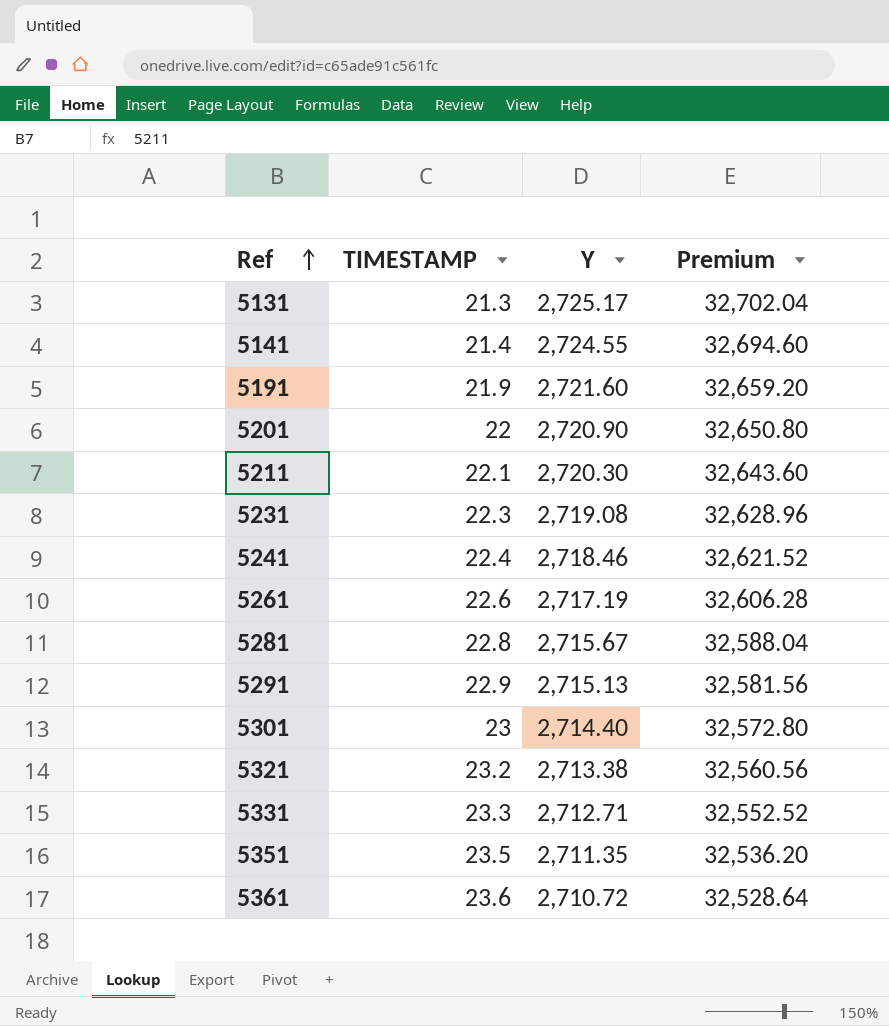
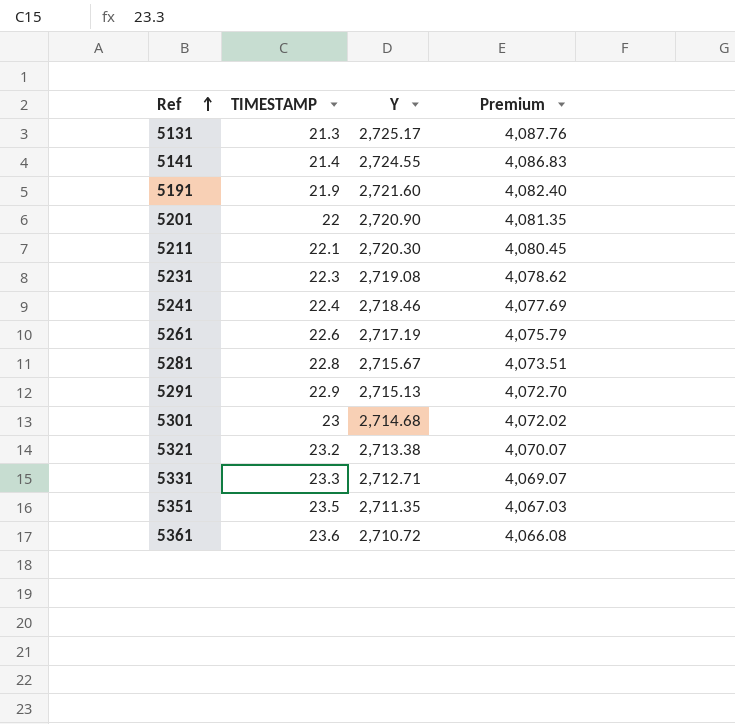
column Premium | formula: [Y] * 12 -> [Y] * 1.5
5301 | Y: 2,714.40 -> 2,714.68

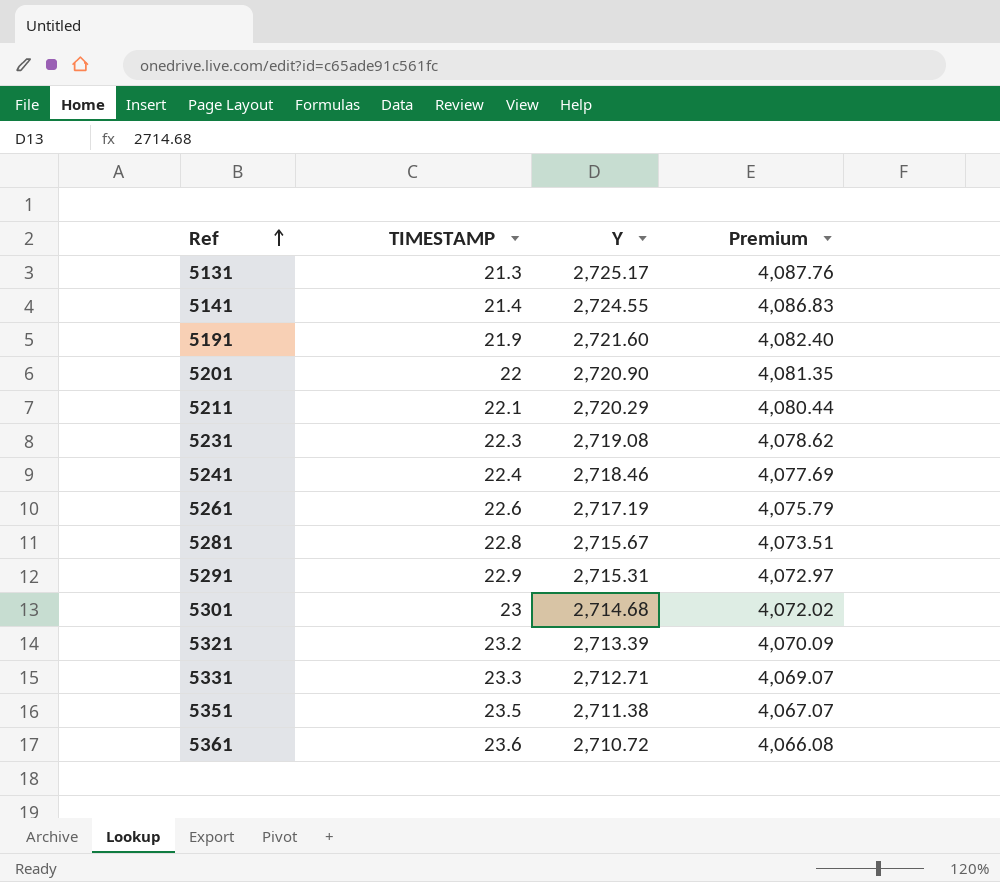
5211 | Y: 2,720.30 -> 2,720.29
5211 | Premium: 4,080.45 -> 4,080.44
5291 | Y: 2,715.13 -> 2,715.31
5291 | Premium: 4,072.70 -> 4,072.97
5321 | Y: 2,713.38 -> 2,713.39
5321 | Premium: 4,070.07 -> 4,070.09
5351 | Y: 2,711.35 -> 2,711.38
5351 | Premium: 4,067.03 -> 4,067.07

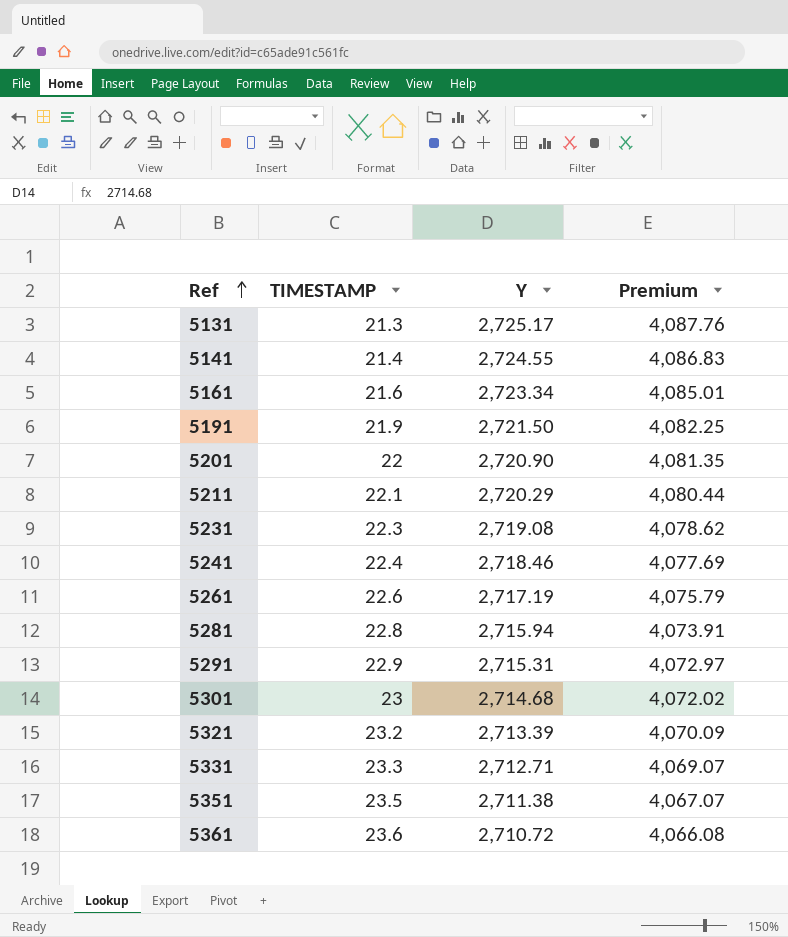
row 5161: none -> 21.6 | 2,723.34 | 4,085.01
5191 | Y: 2,721.60 -> 2,721.50
5191 | Premium: 4,082.40 -> 4,082.25
5281 | Y: 2,715.67 -> 2,715.94
5281 | Premium: 4,073.51 -> 4,073.91

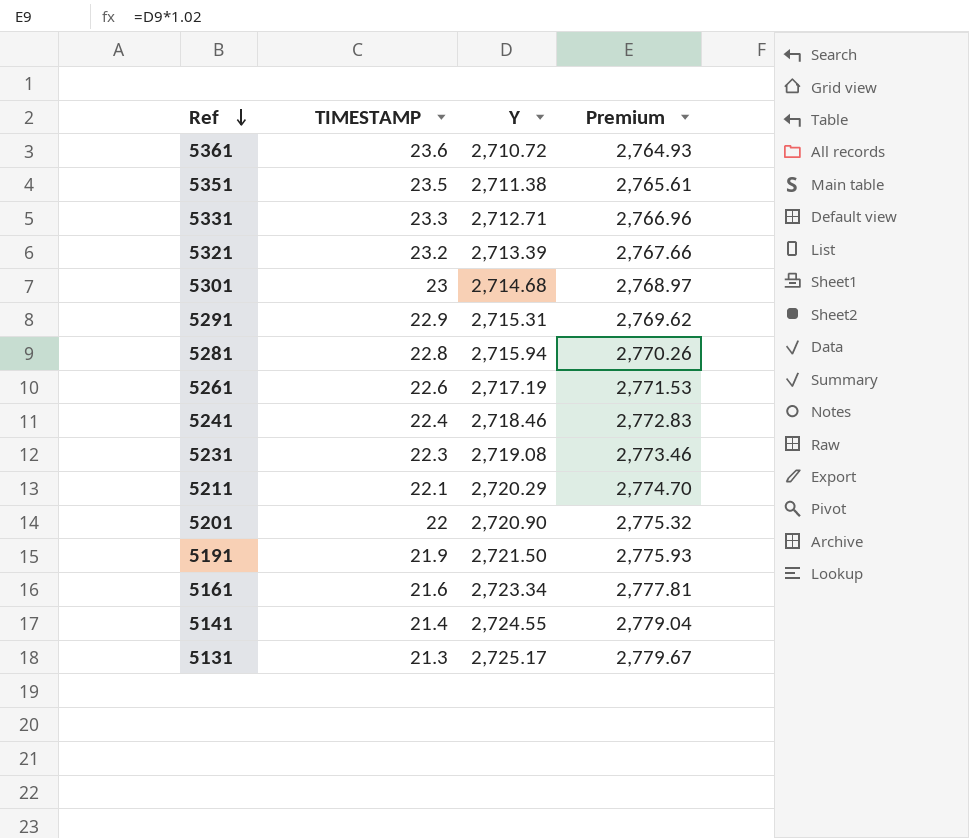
row order: Ref ascending -> Ref descending
column Premium | formula: [Y] * 1.5 -> [Y] * 1.02

